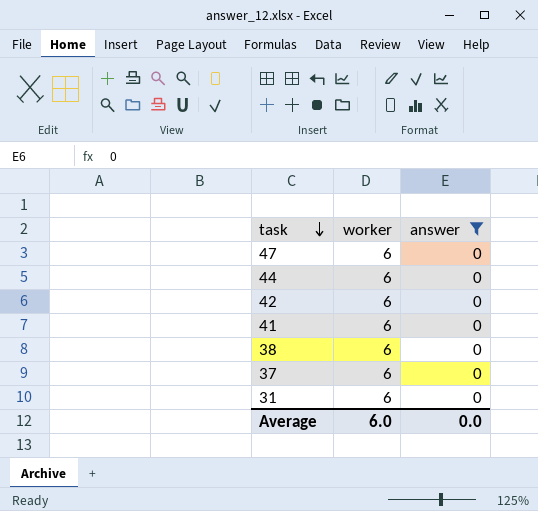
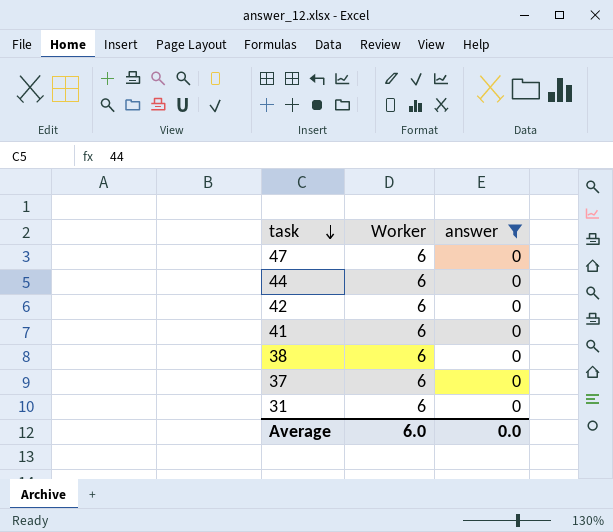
column name: worker -> Worker

